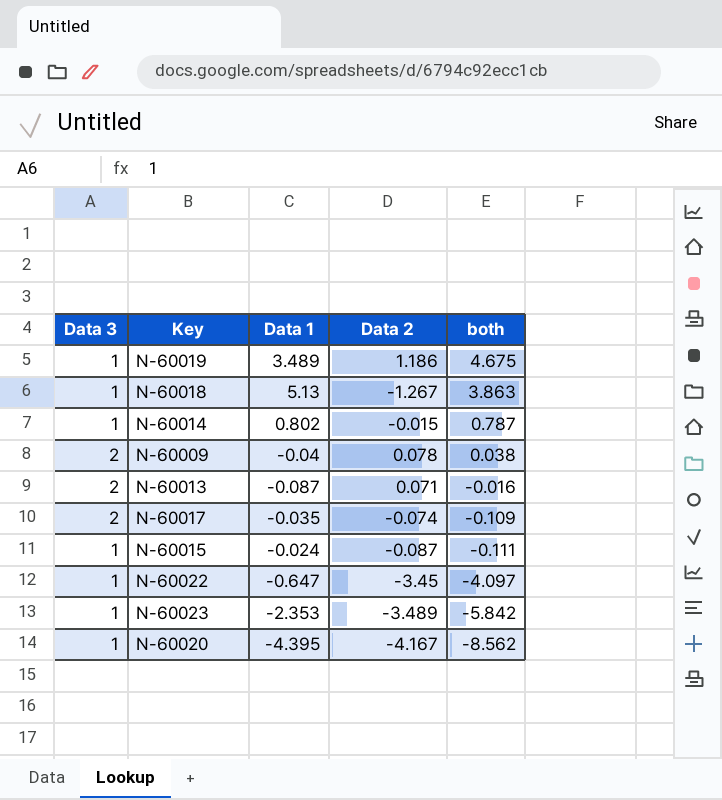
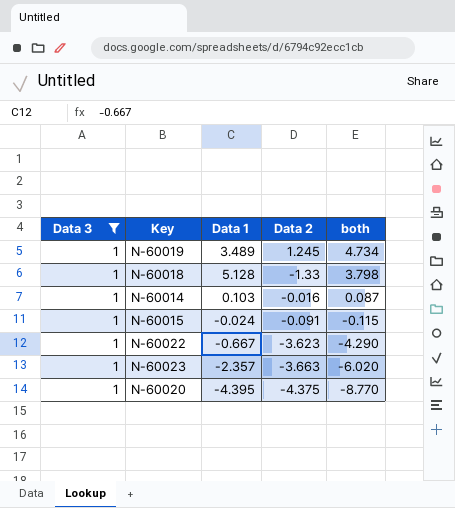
filter: none -> Data 3 = 1
N-60019 | Data 2: 1.186 -> 1.245
N-60019 | both: 4.675 -> 4.734
N-60018 | Data 1: 5.13 -> 5.128
N-60018 | Data 2: -1.267 -> -1.33
N-60018 | both: 3.863 -> 3.798
N-60014 | Data 1: 0.802 -> 0.103
N-60014 | Data 2: -0.015 -> -0.016
N-60014 | both: 0.787 -> 0.087
N-60015 | Data 2: -0.087 -> -0.091
N-60015 | both: -0.111 -> -0.115
N-60022 | Data 1: -0.647 -> -0.667
N-60022 | Data 2: -3.45 -> -3.623
N-60022 | both: -4.097 -> -4.290
N-60023 | Data 1: -2.353 -> -2.357
N-60023 | Data 2: -3.489 -> -3.663
N-60023 | both: -5.842 -> -6.020
N-60020 | Data 2: -4.167 -> -4.375
N-60020 | both: -8.562 -> -8.770

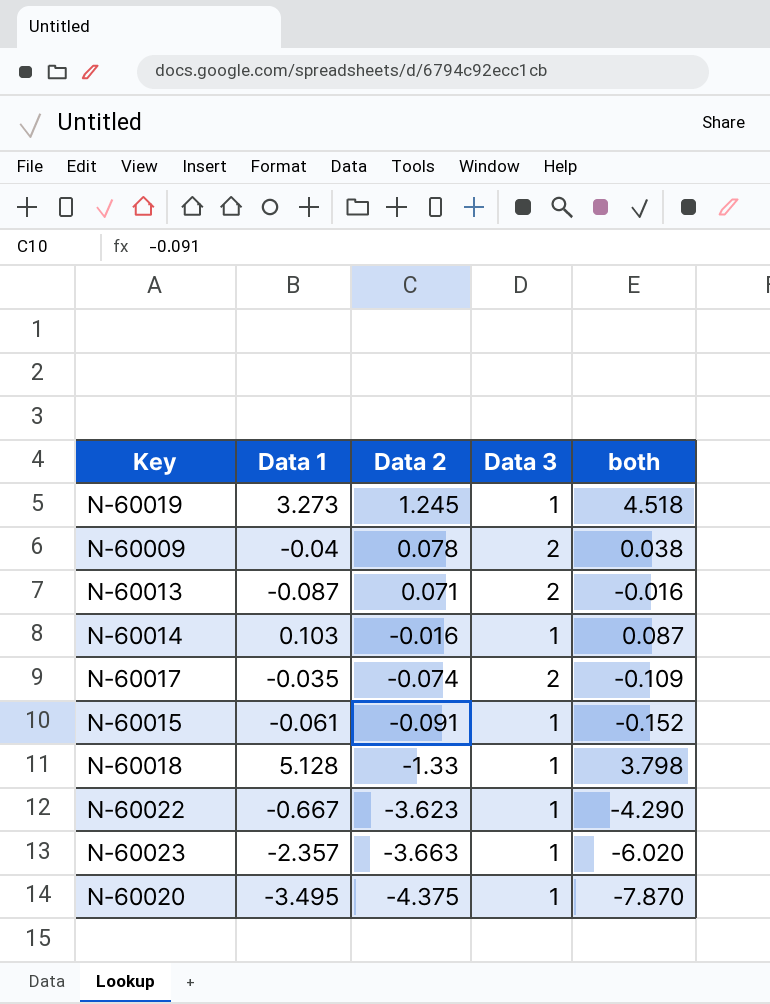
filter: Data 3 = 1 -> none
row order: both descending -> Data 2 descending
column Data 3 | position: 1 -> 4
N-60019 | Data 1: 3.489 -> 3.273
N-60019 | both: 4.734 -> 4.518
N-60015 | Data 1: -0.024 -> -0.061
N-60015 | both: -0.115 -> -0.152
N-60020 | Data 1: -4.395 -> -3.495
N-60020 | both: -8.770 -> -7.870

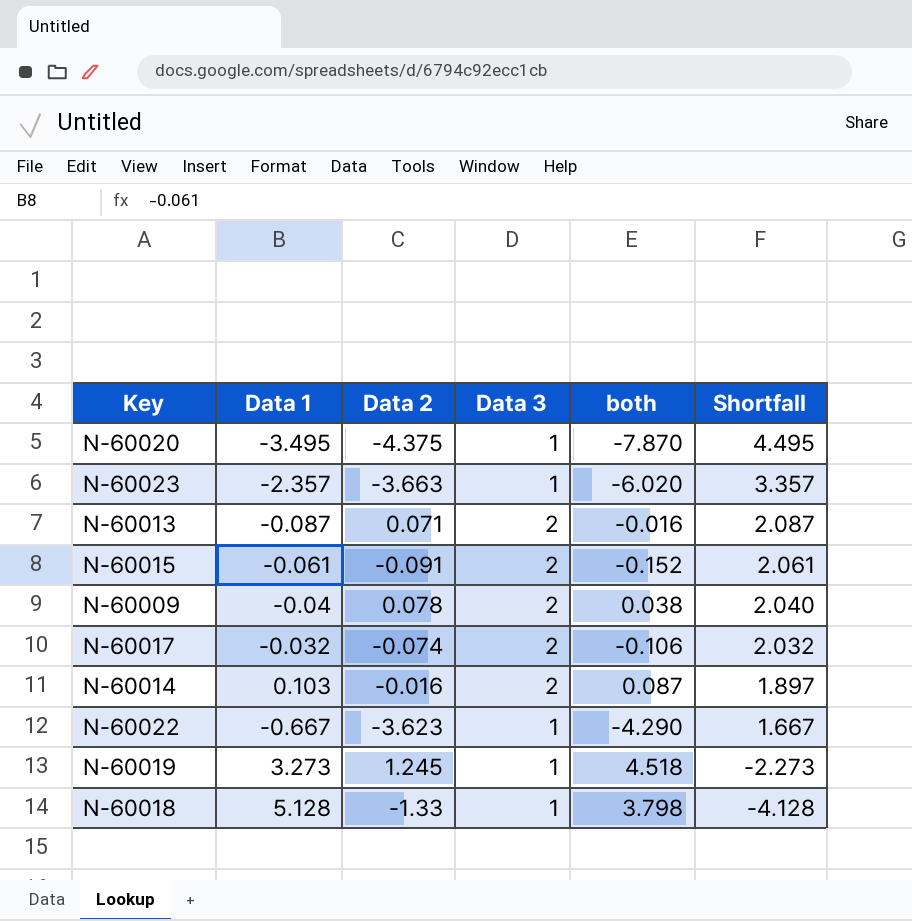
row order: Data 2 descending -> Shortfall descending
column Shortfall | formula: none -> [Data 3] - [Data 1]
N-60015 | Data 3: 1 -> 2
N-60017 | Data 1: -0.035 -> -0.032
N-60017 | both: -0.109 -> -0.106
N-60014 | Data 3: 1 -> 2

